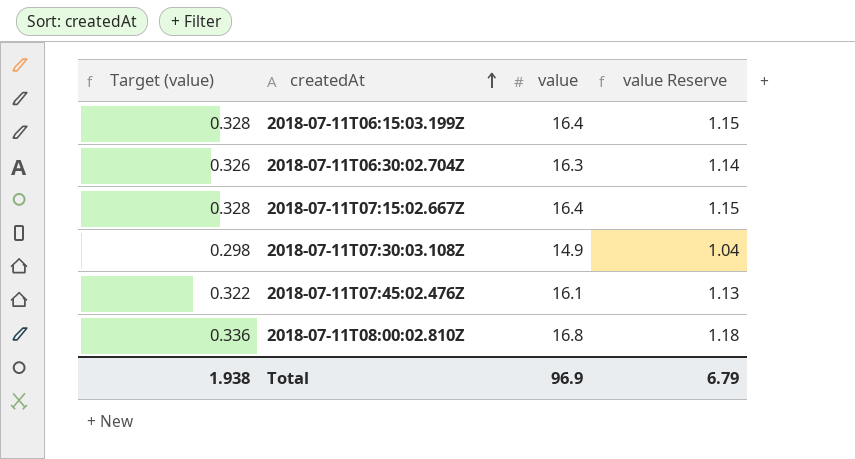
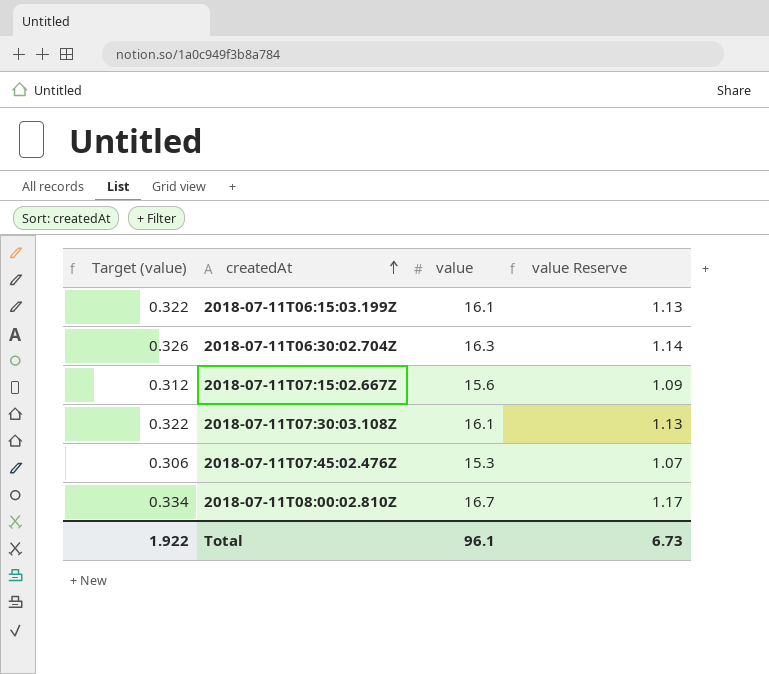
2018-07-11T06:15:03.199Z | Target (value): 0.328 -> 0.322
2018-07-11T06:15:03.199Z | value: 16.4 -> 16.1
2018-07-11T06:15:03.199Z | value Reserve: 1.15 -> 1.13
2018-07-11T07:15:02.667Z | Target (value): 0.328 -> 0.312
2018-07-11T07:15:02.667Z | value: 16.4 -> 15.6
2018-07-11T07:15:02.667Z | value Reserve: 1.15 -> 1.09
2018-07-11T07:30:03.108Z | Target (value): 0.298 -> 0.322
2018-07-11T07:30:03.108Z | value: 14.9 -> 16.1
2018-07-11T07:30:03.108Z | value Reserve: 1.04 -> 1.13
2018-07-11T07:45:02.476Z | Target (value): 0.322 -> 0.306
2018-07-11T07:45:02.476Z | value: 16.1 -> 15.3
2018-07-11T07:45:02.476Z | value Reserve: 1.13 -> 1.07
2018-07-11T08:00:02.810Z | Target (value): 0.336 -> 0.334
2018-07-11T08:00:02.810Z | value: 16.8 -> 16.7
2018-07-11T08:00:02.810Z | value Reserve: 1.18 -> 1.17
Total | Target (value): 1.938 -> 1.922
Total | value: 96.9 -> 96.1
Total | value Reserve: 6.79 -> 6.73

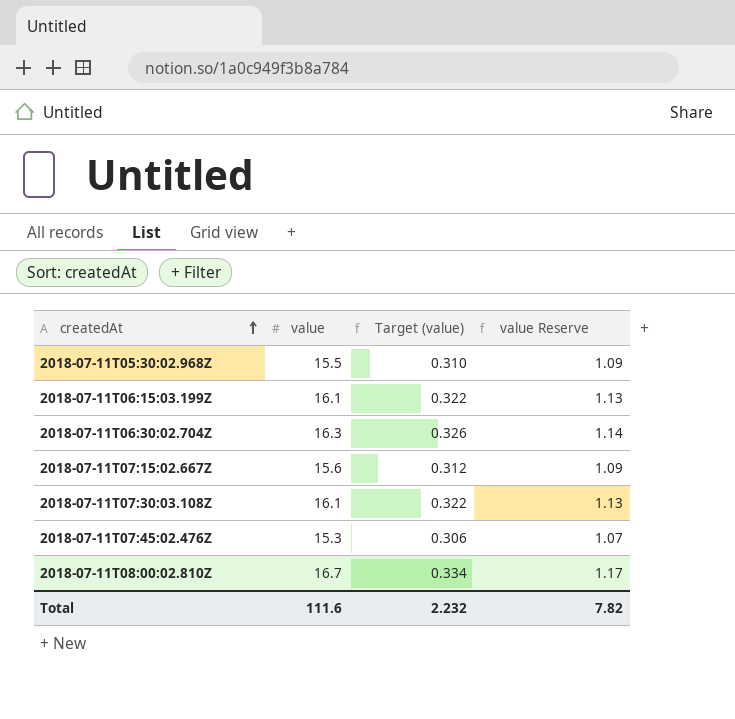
column Target (value) | position: 1 -> 3
row 2018-07-11T05:30:02.968Z: none -> 15.5 | 0.310 | 1.09
Total | value: 96.1 -> 111.6
Total | Target (value): 1.922 -> 2.232
Total | value Reserve: 6.73 -> 7.82

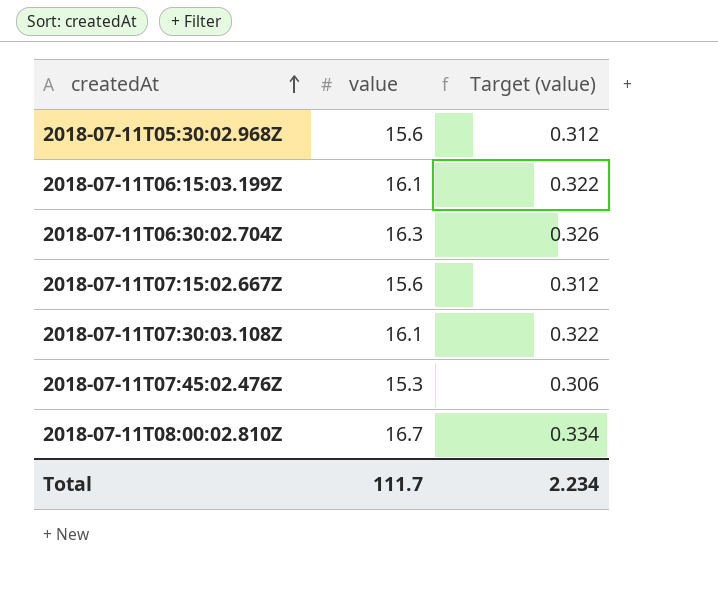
column value Reserve | formula: [value] * 0.07 -> none
2018-07-11T05:30:02.968Z | value: 15.5 -> 15.6
2018-07-11T05:30:02.968Z | Target (value): 0.310 -> 0.312
Total | value: 111.6 -> 111.7
Total | Target (value): 2.232 -> 2.234

